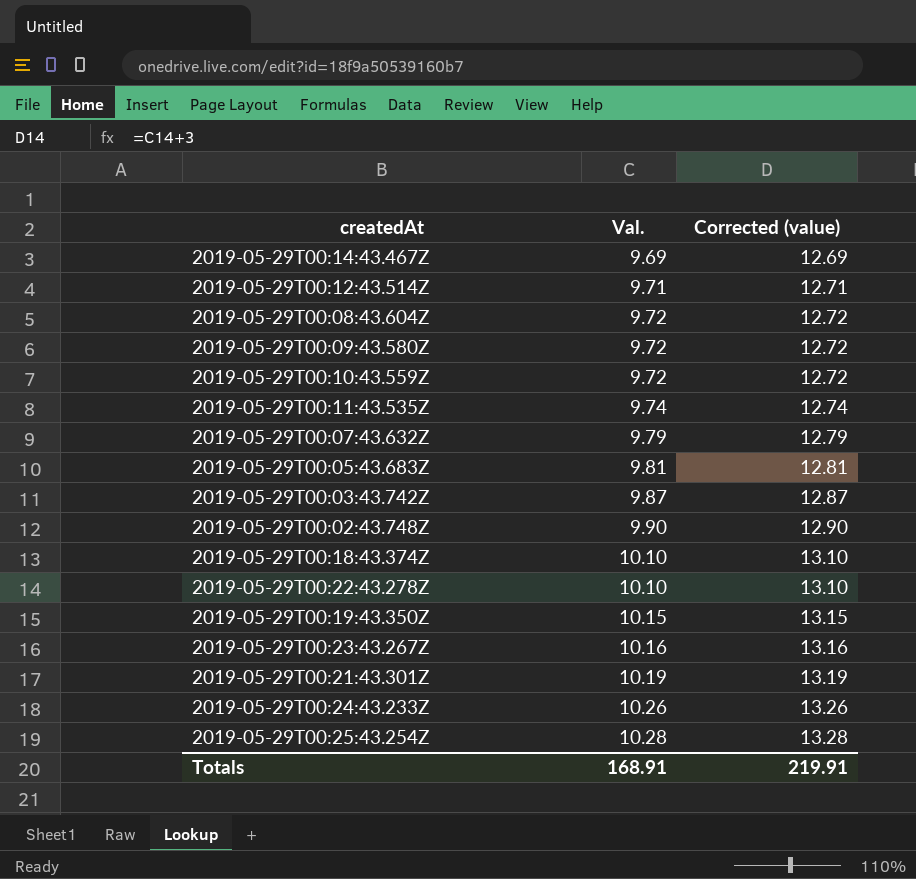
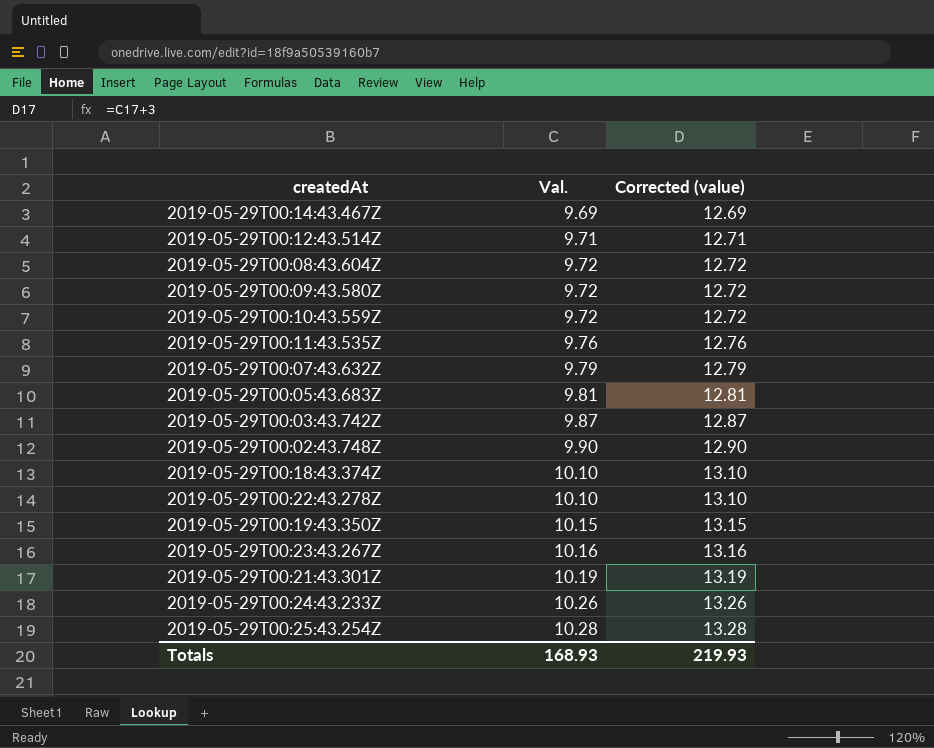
2019-05-29T00:11:43.535Z | Val.: 9.74 -> 9.76
2019-05-29T00:11:43.535Z | Corrected (value): 12.74 -> 12.76
Totals | Val.: 168.91 -> 168.93
Totals | Corrected (value): 219.91 -> 219.93

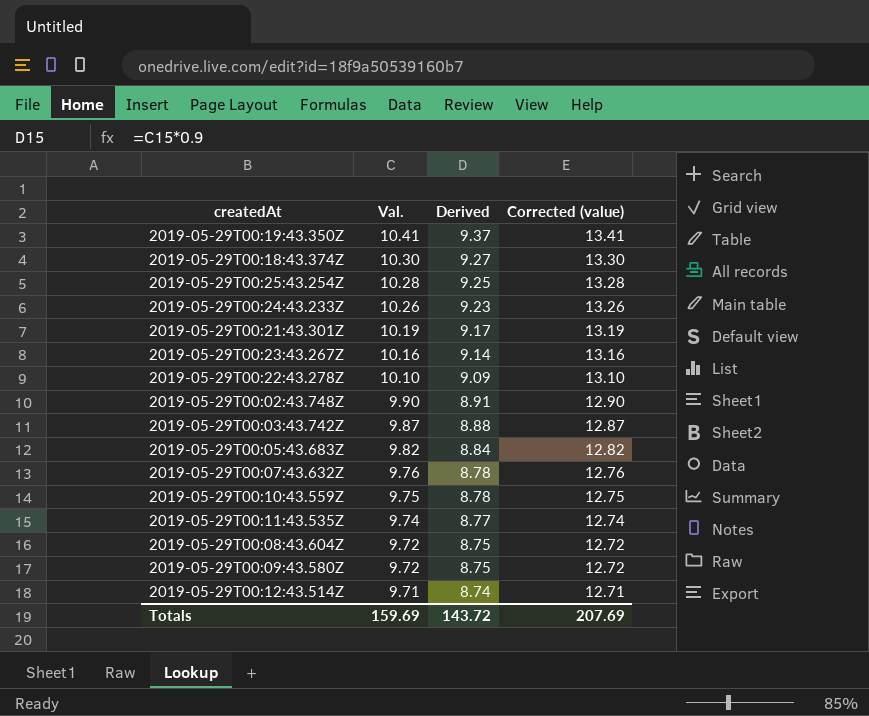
row order: Val. ascending -> Val. descending
column Derived | formula: none -> [Val.] * 0.9
row 2019-05-29T00:14:43.467Z: 9.69 | 12.69 -> none
2019-05-29T00:19:43.350Z | Val.: 10.15 -> 10.41
2019-05-29T00:19:43.350Z | Corrected (value): 13.15 -> 13.41
2019-05-29T00:18:43.374Z | Val.: 10.10 -> 10.30
2019-05-29T00:18:43.374Z | Corrected (value): 13.10 -> 13.30
2019-05-29T00:05:43.683Z | Val.: 9.81 -> 9.82
2019-05-29T00:05:43.683Z | Corrected (value): 12.81 -> 12.82
2019-05-29T00:07:43.632Z | Val.: 9.79 -> 9.76
2019-05-29T00:07:43.632Z | Corrected (value): 12.79 -> 12.76
2019-05-29T00:10:43.559Z | Val.: 9.72 -> 9.75
2019-05-29T00:10:43.559Z | Corrected (value): 12.72 -> 12.75
2019-05-29T00:11:43.535Z | Val.: 9.76 -> 9.74
2019-05-29T00:11:43.535Z | Corrected (value): 12.76 -> 12.74
Totals | Val.: 168.93 -> 159.69
Totals | Corrected (value): 219.93 -> 207.69

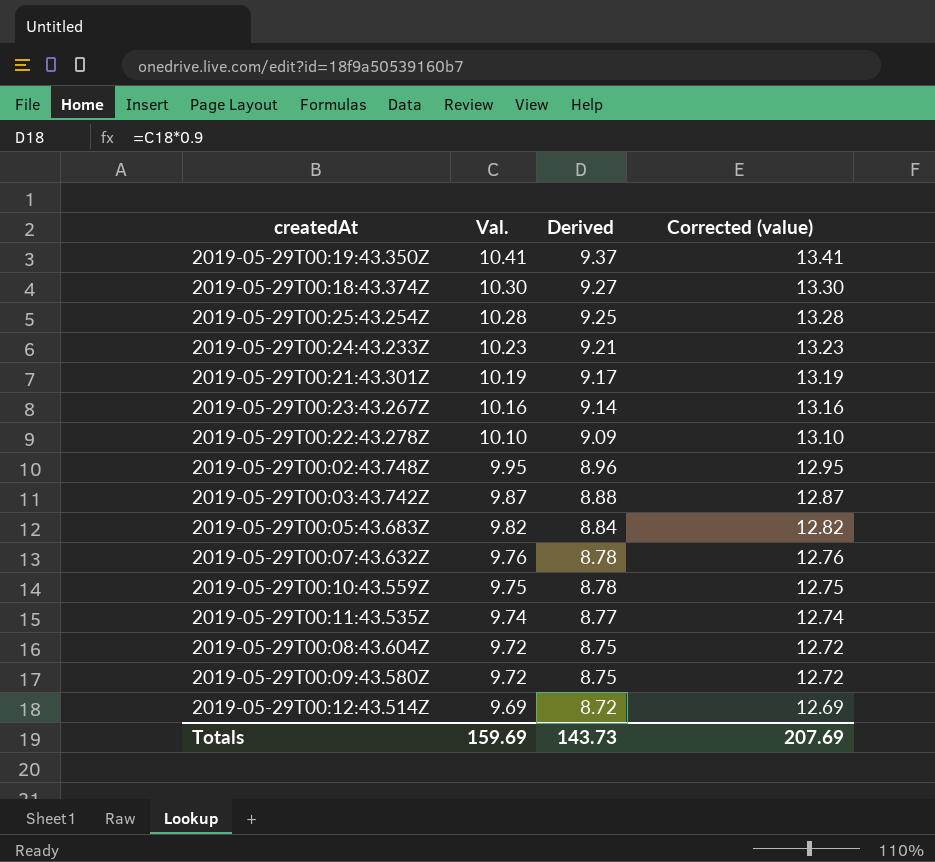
2019-05-29T00:24:43.233Z | Val.: 10.26 -> 10.23
2019-05-29T00:24:43.233Z | Derived: 9.23 -> 9.21
2019-05-29T00:24:43.233Z | Corrected (value): 13.26 -> 13.23
2019-05-29T00:02:43.748Z | Val.: 9.90 -> 9.95
2019-05-29T00:02:43.748Z | Derived: 8.91 -> 8.96
2019-05-29T00:02:43.748Z | Corrected (value): 12.90 -> 12.95
2019-05-29T00:12:43.514Z | Val.: 9.71 -> 9.69
2019-05-29T00:12:43.514Z | Derived: 8.74 -> 8.72
2019-05-29T00:12:43.514Z | Corrected (value): 12.71 -> 12.69
Totals | Derived: 143.72 -> 143.73

